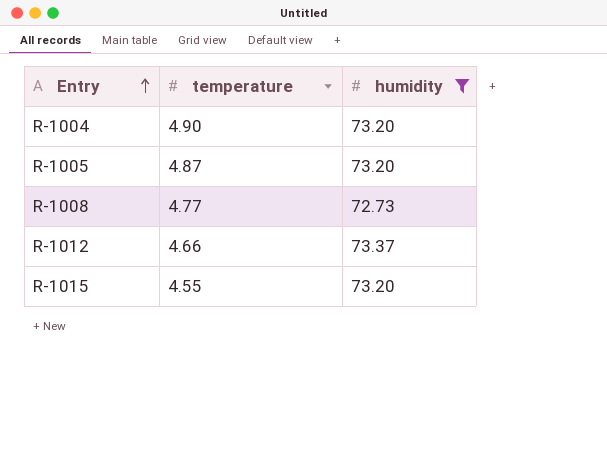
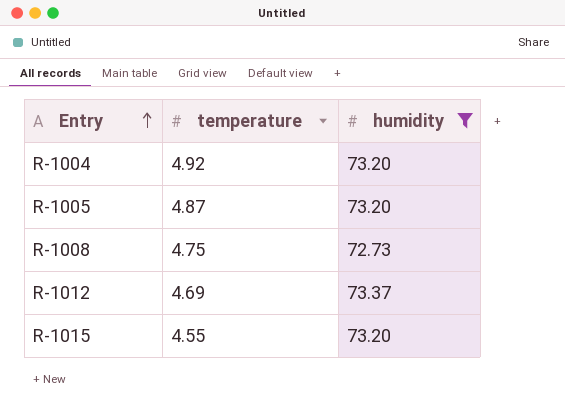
R-1004 | temperature: 4.90 -> 4.92
R-1008 | temperature: 4.77 -> 4.75
R-1012 | temperature: 4.66 -> 4.69

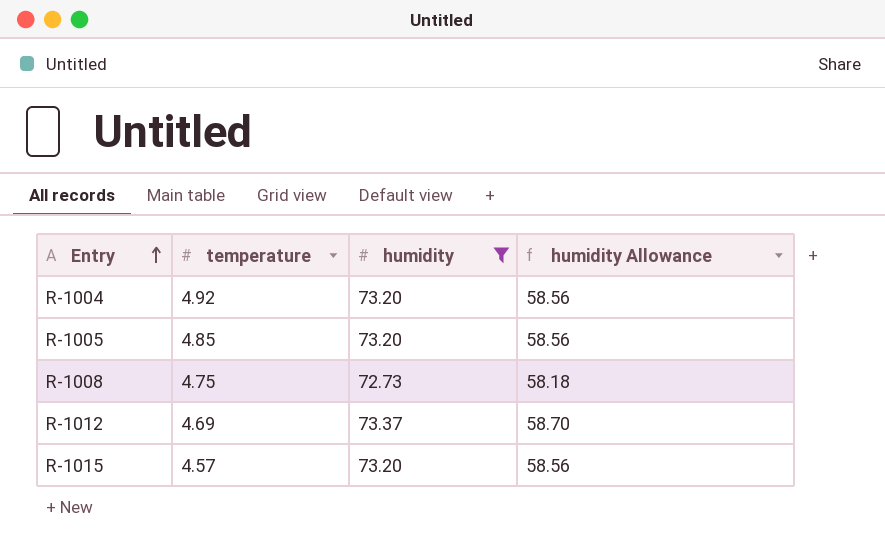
column humidity Allowance | formula: none -> [humidity] * 0.8
R-1005 | temperature: 4.87 -> 4.85
R-1015 | temperature: 4.55 -> 4.57

